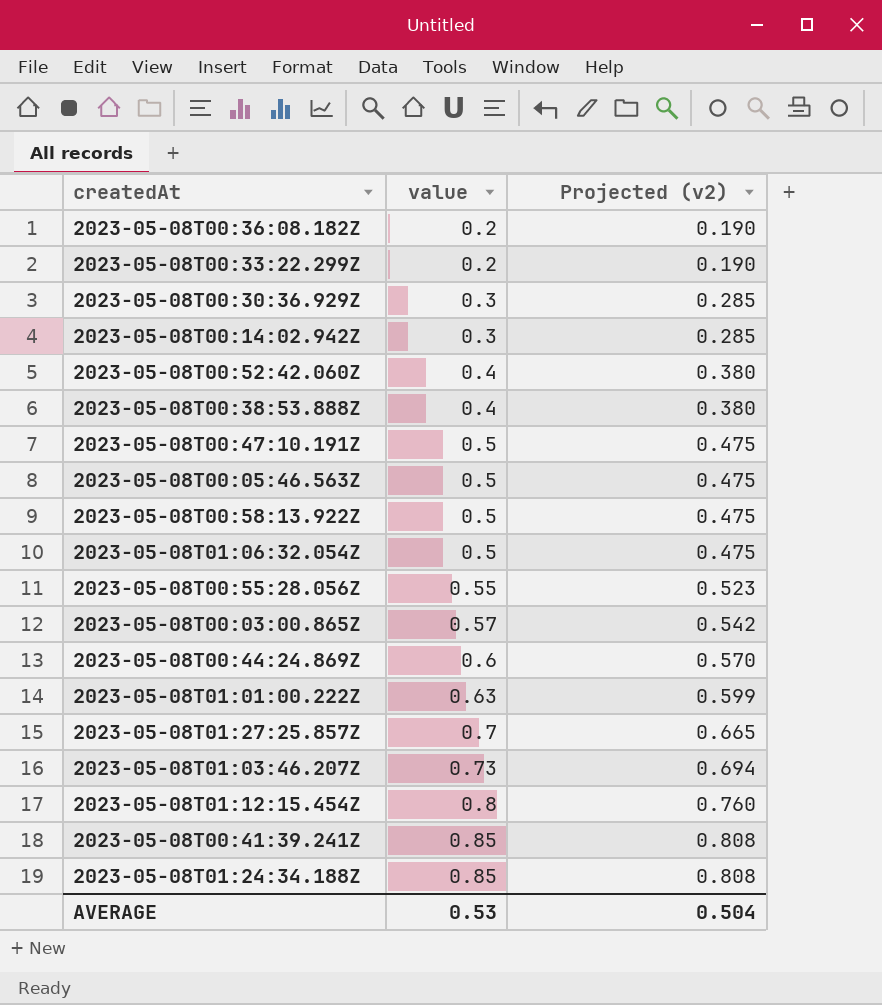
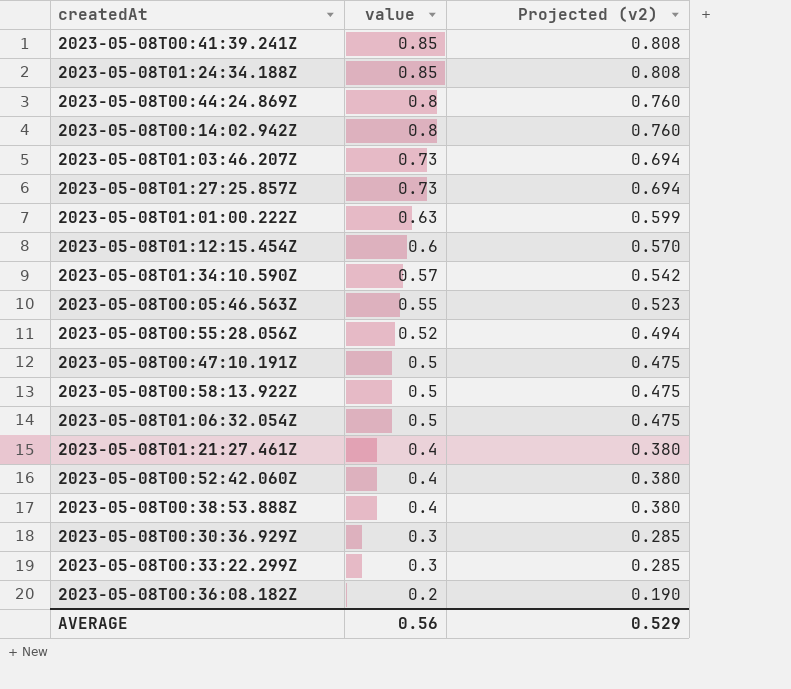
row order: value ascending -> value descending
row 2023-05-08T00:03:00.865Z: 0.57 | 0.542 -> none
2023-05-08T00:44:24.869Z | value: 0.6 -> 0.8
2023-05-08T00:44:24.869Z | Projected (v2): 0.570 -> 0.760
2023-05-08T00:14:02.942Z | value: 0.3 -> 0.8
2023-05-08T00:14:02.942Z | Projected (v2): 0.285 -> 0.760
2023-05-08T01:27:25.857Z | value: 0.7 -> 0.73
2023-05-08T01:27:25.857Z | Projected (v2): 0.665 -> 0.694
2023-05-08T01:12:15.454Z | value: 0.8 -> 0.6
2023-05-08T01:12:15.454Z | Projected (v2): 0.760 -> 0.570
row 2023-05-08T01:34:10.590Z: none -> 0.57 | 0.542
2023-05-08T00:05:46.563Z | value: 0.5 -> 0.55
2023-05-08T00:05:46.563Z | Projected (v2): 0.475 -> 0.523
2023-05-08T00:55:28.056Z | value: 0.55 -> 0.52
2023-05-08T00:55:28.056Z | Projected (v2): 0.523 -> 0.494
row 2023-05-08T01:21:27.461Z: none -> 0.4 | 0.380
2023-05-08T00:33:22.299Z | value: 0.2 -> 0.3
2023-05-08T00:33:22.299Z | Projected (v2): 0.190 -> 0.285
AVERAGE | value: 0.53 -> 0.56
AVERAGE | Projected (v2): 0.504 -> 0.529

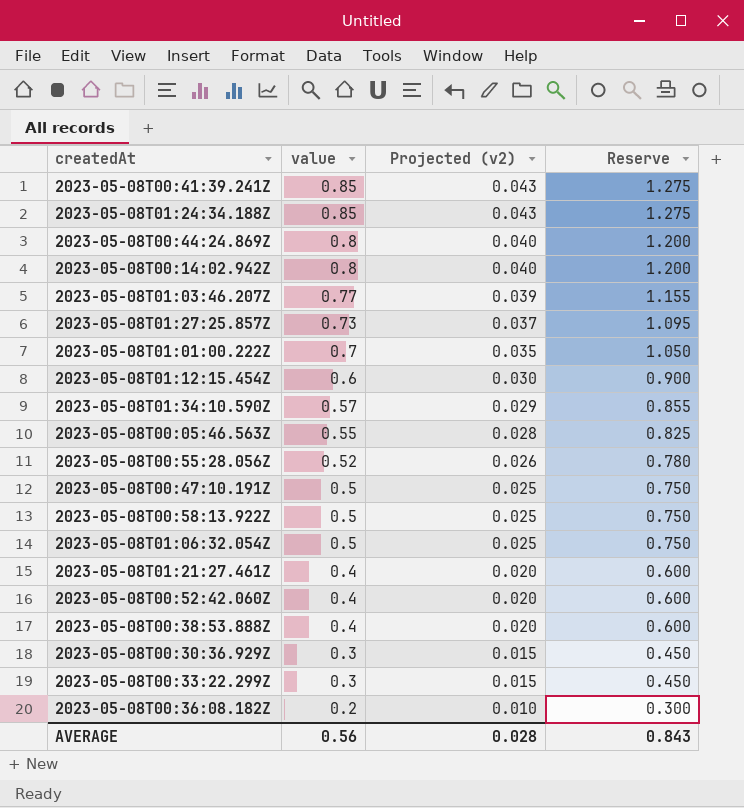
column Projected (v2) | formula: [value] * 0.95 -> [value] * 0.05
column Reserve | formula: none -> [value] * 1.5
2023-05-08T01:03:46.207Z | value: 0.73 -> 0.77
2023-05-08T01:01:00.222Z | value: 0.63 -> 0.7
AVERAGE | Projected (v2): 0.529 -> 0.028

